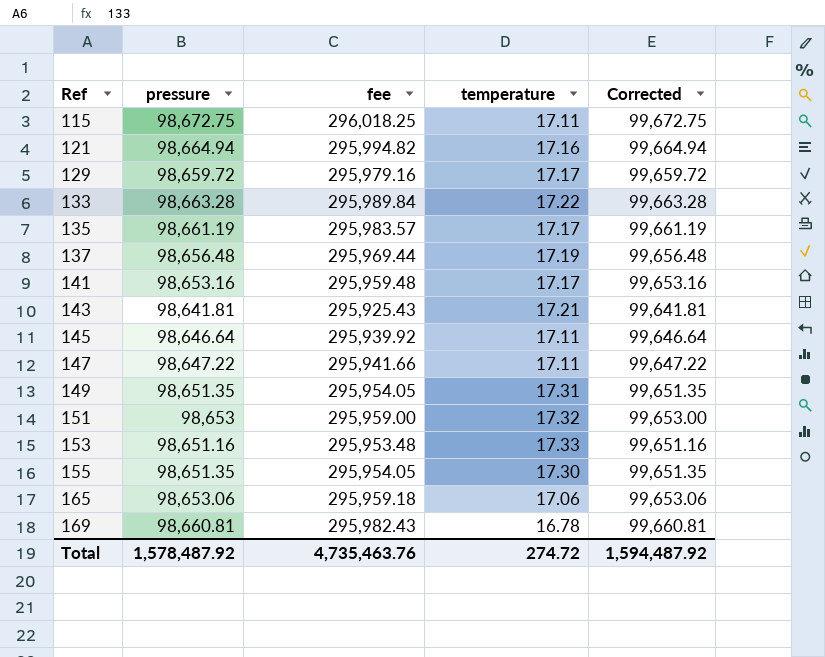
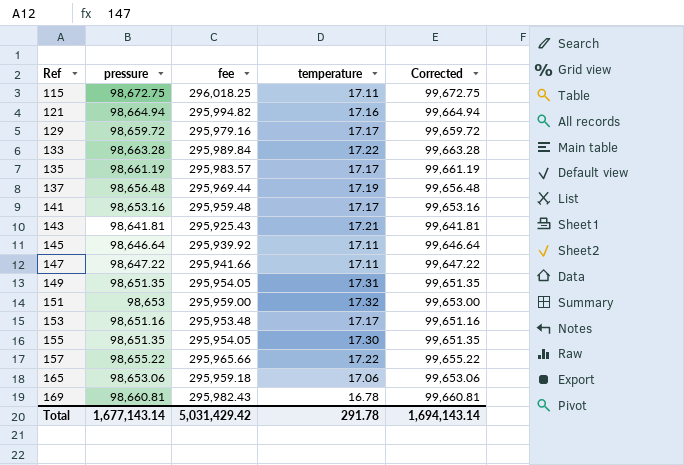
153 | temperature: 17.33 -> 17.17
row 157: none -> 98,655.22 | 295,965.66 | 17.22 | 99,655.22
Total | pressure: 1,578,487.92 -> 1,677,143.14
Total | fee: 4,735,463.76 -> 5,031,429.42
Total | temperature: 274.72 -> 291.78
Total | Corrected: 1,594,487.92 -> 1,694,143.14

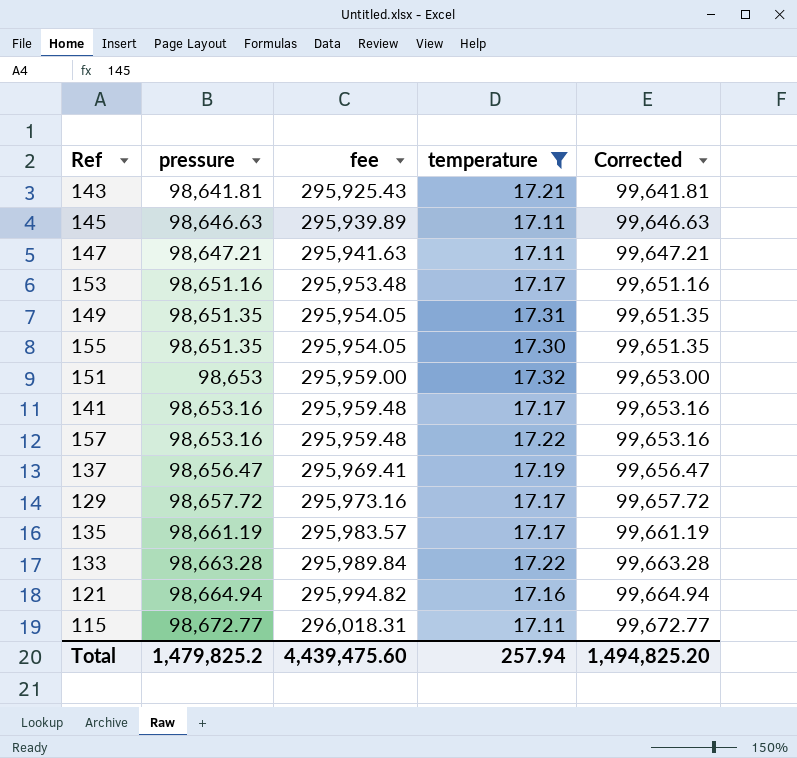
filter: none -> temperature >= 17.11
row order: Ref ascending -> pressure ascending
145 | pressure: 98,646.64 -> 98,646.63
145 | fee: 295,939.92 -> 295,939.89
145 | Corrected: 99,646.64 -> 99,646.63
147 | pressure: 98,647.22 -> 98,647.21
147 | fee: 295,941.66 -> 295,941.63
147 | Corrected: 99,647.22 -> 99,647.21
157 | pressure: 98,655.22 -> 98,653.16
157 | fee: 295,965.66 -> 295,959.48
157 | Corrected: 99,655.22 -> 99,653.16
137 | pressure: 98,656.48 -> 98,656.47
137 | fee: 295,969.44 -> 295,969.41
137 | Corrected: 99,656.48 -> 99,656.47
129 | pressure: 98,659.72 -> 98,657.72
129 | fee: 295,979.16 -> 295,973.16
129 | Corrected: 99,659.72 -> 99,657.72
115 | pressure: 98,672.75 -> 98,672.77
115 | fee: 296,018.25 -> 296,018.31
115 | Corrected: 99,672.75 -> 99,672.77
Total | pressure: 1,677,143.14 -> 1,479,825.2
Total | fee: 5,031,429.42 -> 4,439,475.60
Total | temperature: 291.78 -> 257.94
Total | Corrected: 1,694,143.14 -> 1,494,825.20

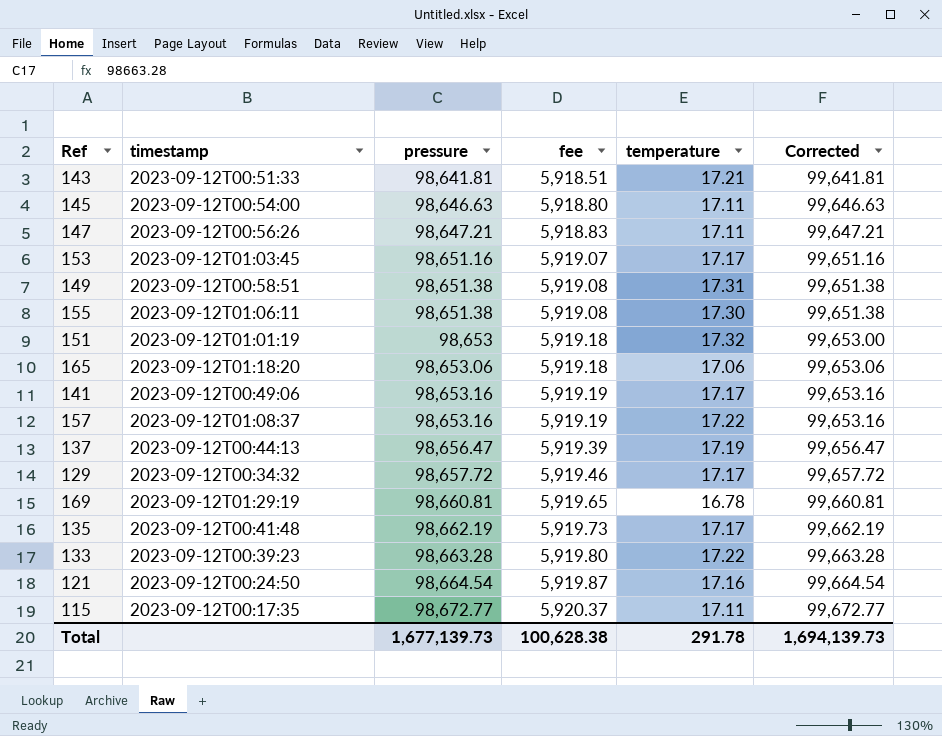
filter: temperature >= 17.11 -> none
column timestamp | position: none -> 2
column fee | formula: [pressure] * 3 -> [pressure] * 0.06
149 | pressure: 98,651.35 -> 98,651.38
149 | Corrected: 99,651.35 -> 99,651.38
155 | pressure: 98,651.35 -> 98,651.38
155 | Corrected: 99,651.35 -> 99,651.38
135 | pressure: 98,661.19 -> 98,662.19
135 | Corrected: 99,661.19 -> 99,662.19
121 | pressure: 98,664.94 -> 98,664.54
121 | Corrected: 99,664.94 -> 99,664.54
Total | pressure: 1,479,825.2 -> 1,677,139.73
Total | fee: 4,439,475.60 -> 100,628.38
Total | temperature: 257.94 -> 291.78
Total | Corrected: 1,494,825.20 -> 1,694,139.73

